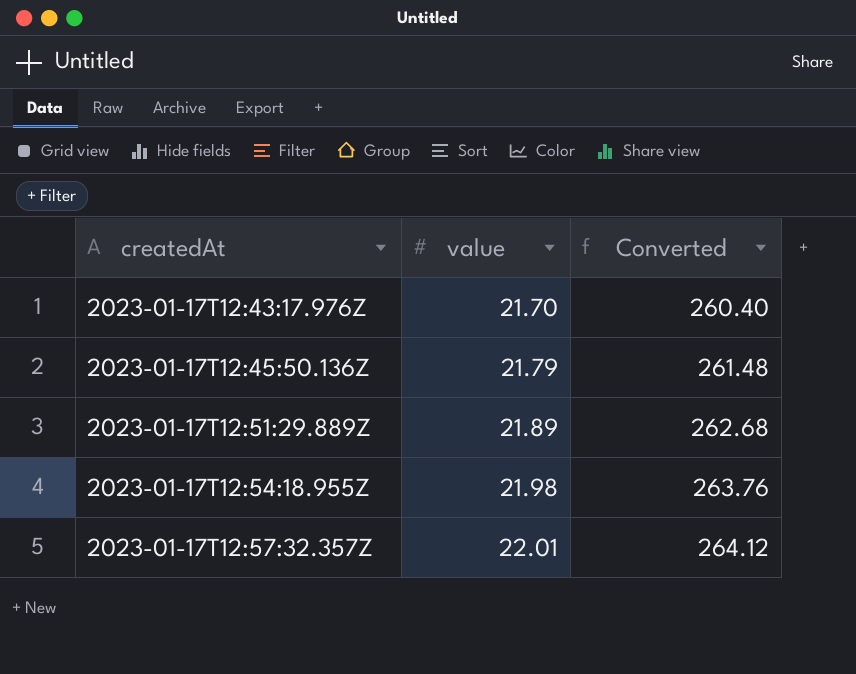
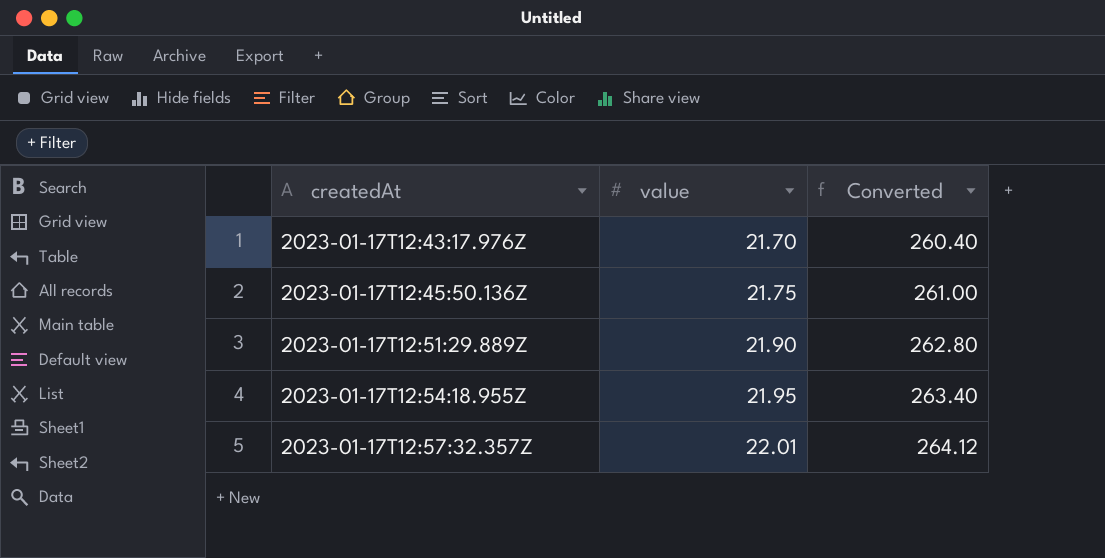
2023-01-17T12:45:50.136Z | value: 21.79 -> 21.75
2023-01-17T12:45:50.136Z | Converted: 261.48 -> 261.00
2023-01-17T12:51:29.889Z | value: 21.89 -> 21.90
2023-01-17T12:51:29.889Z | Converted: 262.68 -> 262.80
2023-01-17T12:54:18.955Z | value: 21.98 -> 21.95
2023-01-17T12:54:18.955Z | Converted: 263.76 -> 263.40

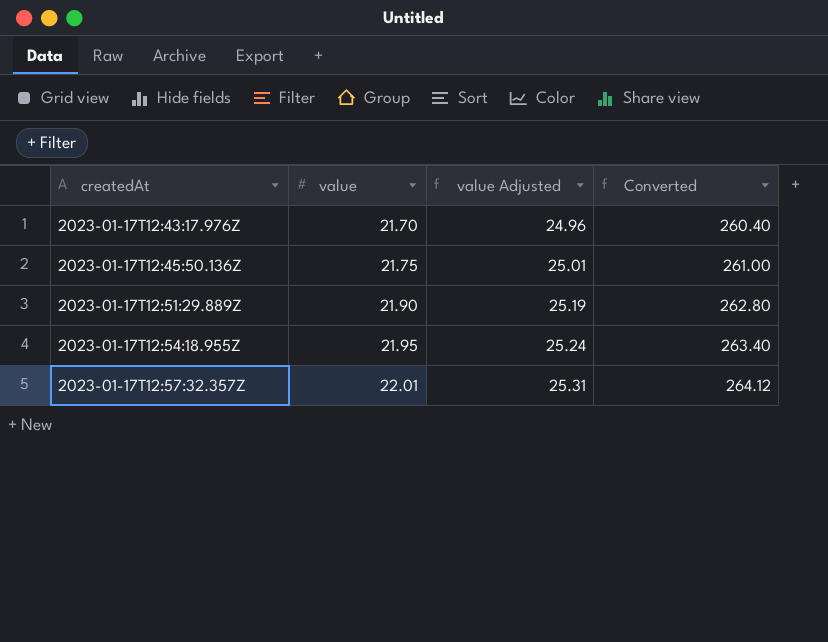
column value Adjusted | formula: none -> [value] * 1.15

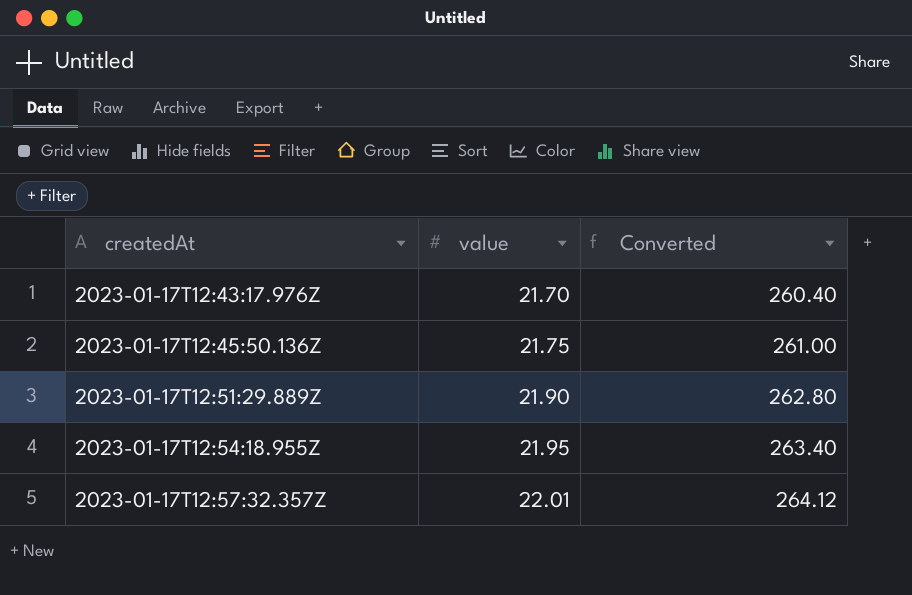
column value Adjusted | formula: [value] * 1.15 -> none

